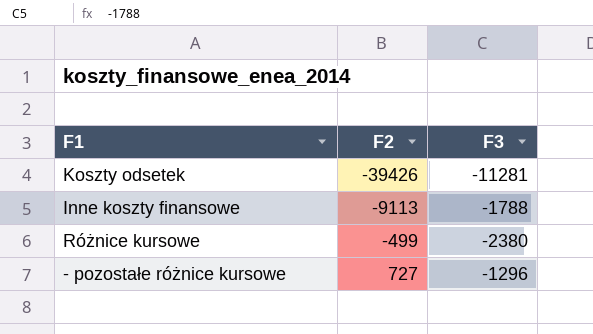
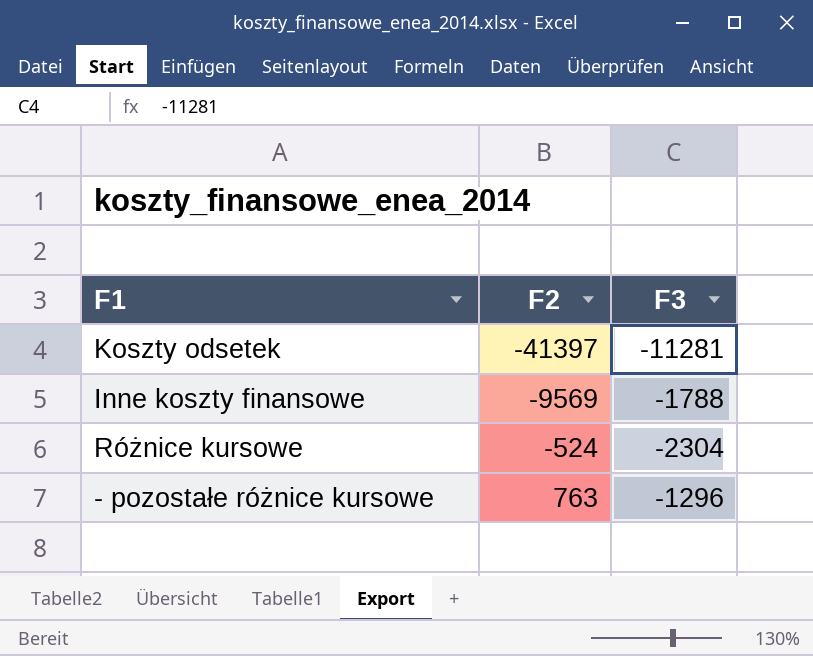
Koszty odsetek | F2: -39426 -> -41397
Inne koszty finansowe | F2: -9113 -> -9569
Różnice kursowe | F2: -499 -> -524
Różnice kursowe | F3: -2380 -> -2304
- pozostałe różnice kursowe | F2: 727 -> 763

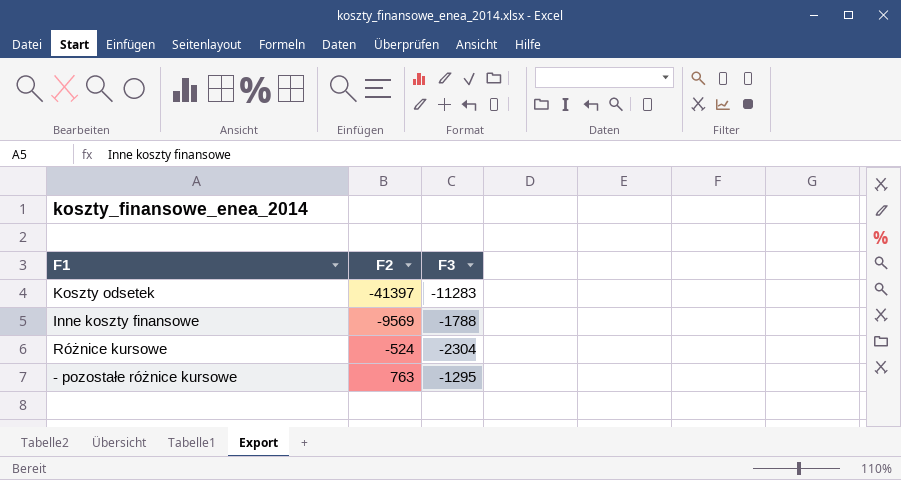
Koszty odsetek | F3: -11281 -> -11283
- pozostałe różnice kursowe | F3: -1296 -> -1295

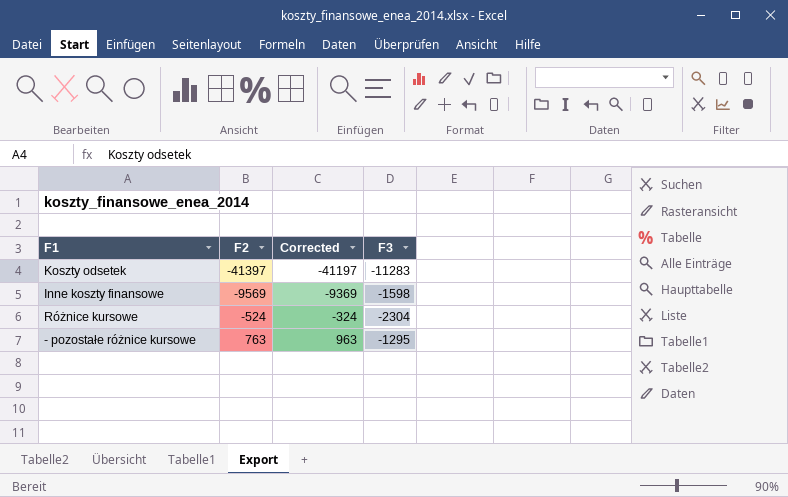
column Corrected | formula: none -> [F2] + 200
Inne koszty finansowe | F3: -1788 -> -1598

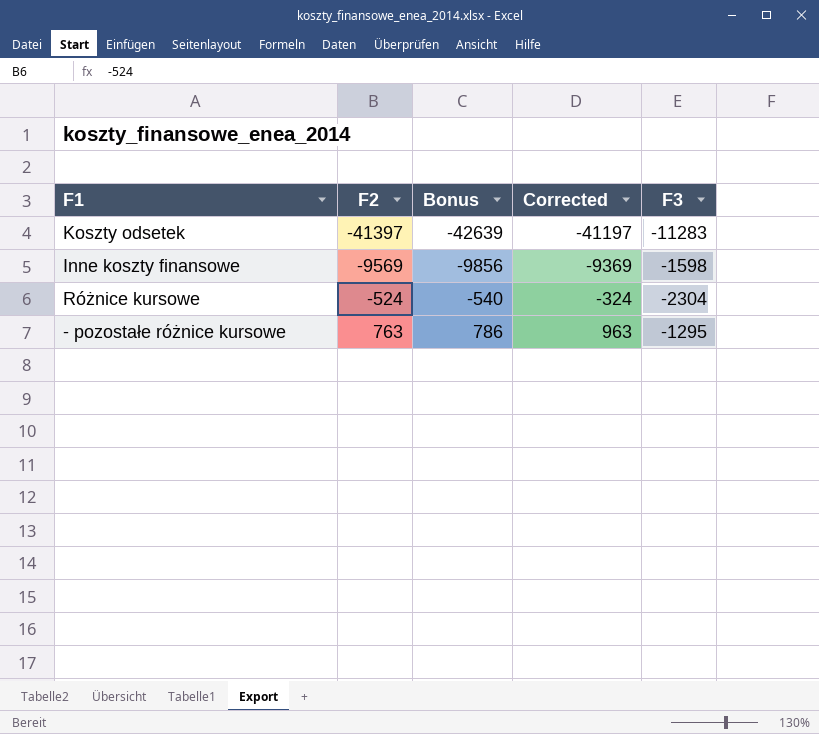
column Bonus | formula: none -> [F2] * 1.03

